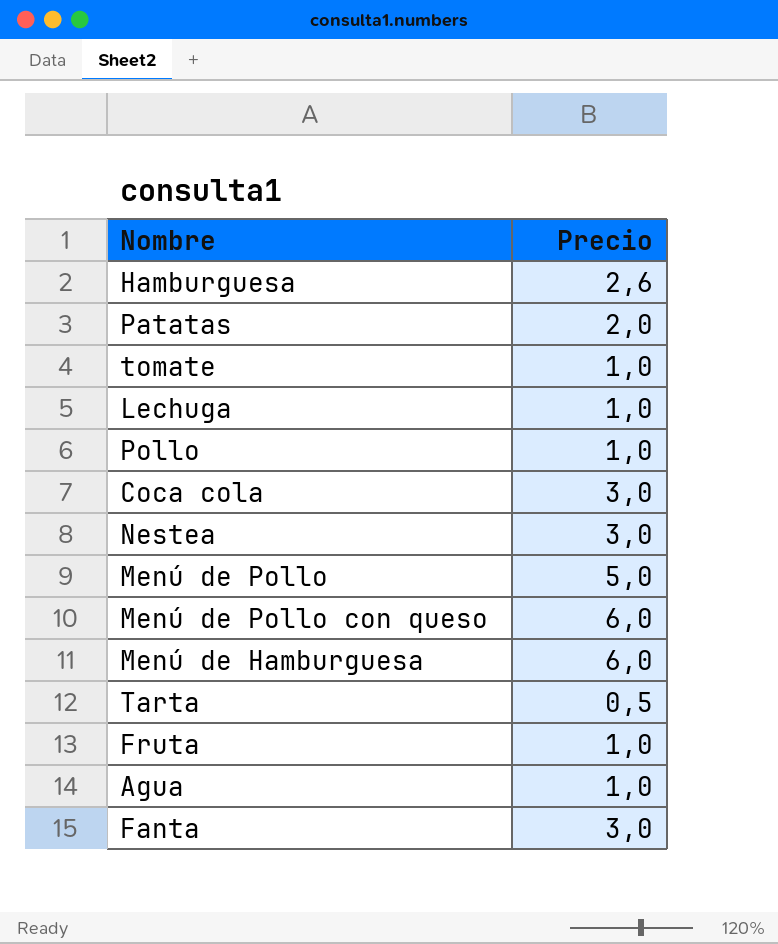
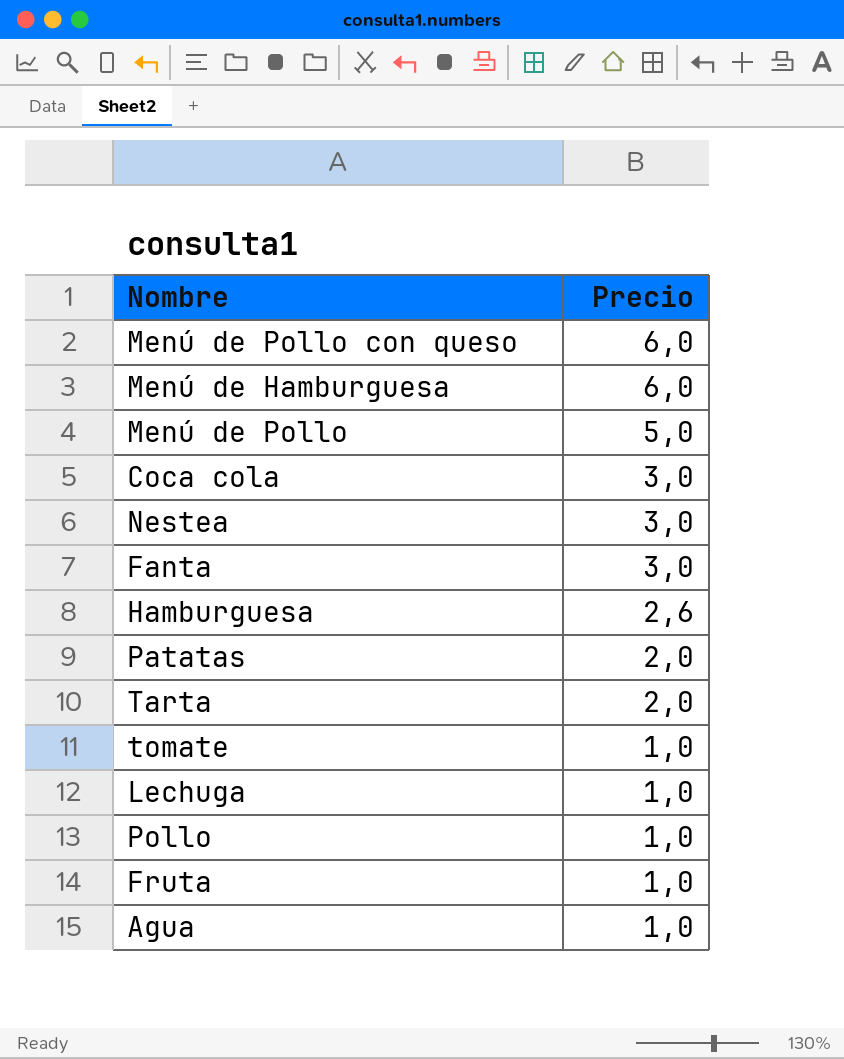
row order: none -> Precio descending
Tarta | Precio: 0,5 -> 2,0

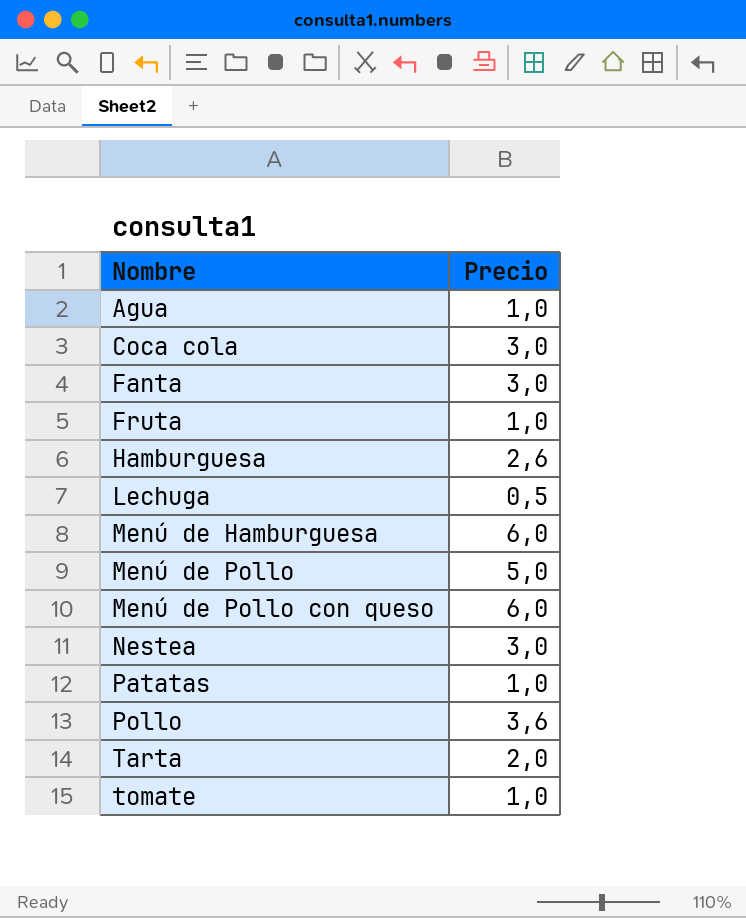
row order: Precio descending -> Nombre ascending
Lechuga | Precio: 1,0 -> 0,5
Patatas | Precio: 2,0 -> 1,0
Pollo | Precio: 1,0 -> 3,6

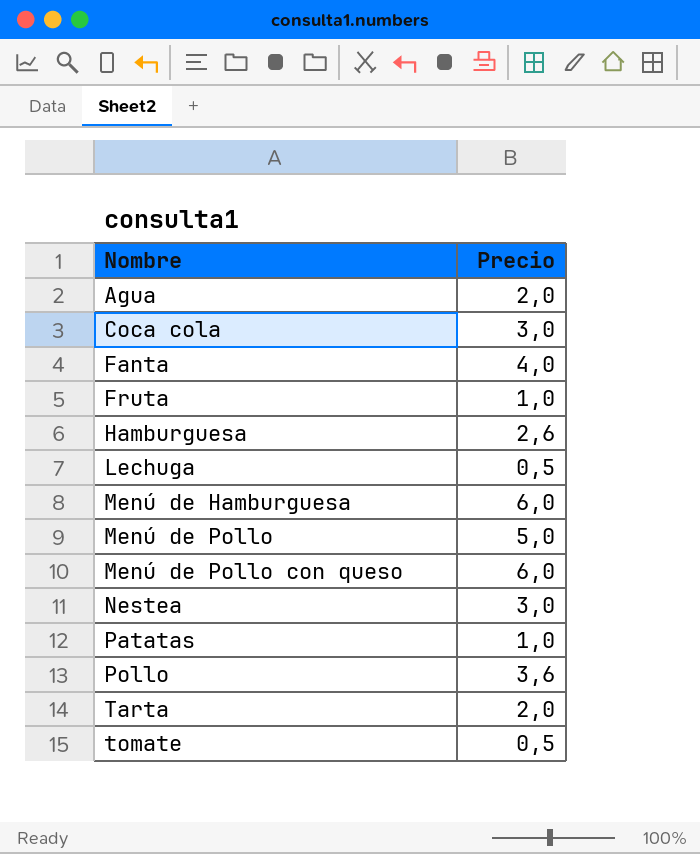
Agua | Precio: 1,0 -> 2,0
Fanta | Precio: 3,0 -> 4,0
tomate | Precio: 1,0 -> 0,5

